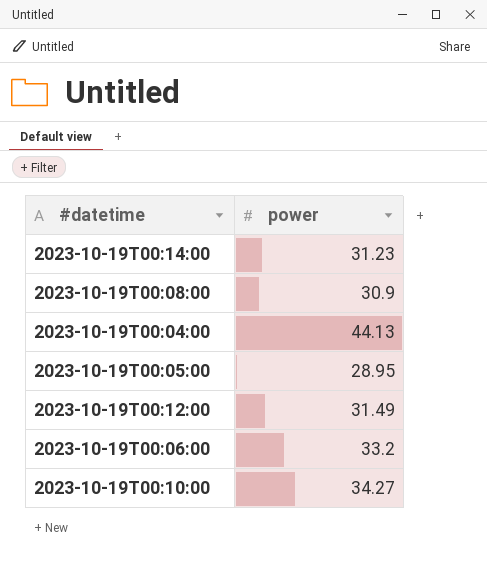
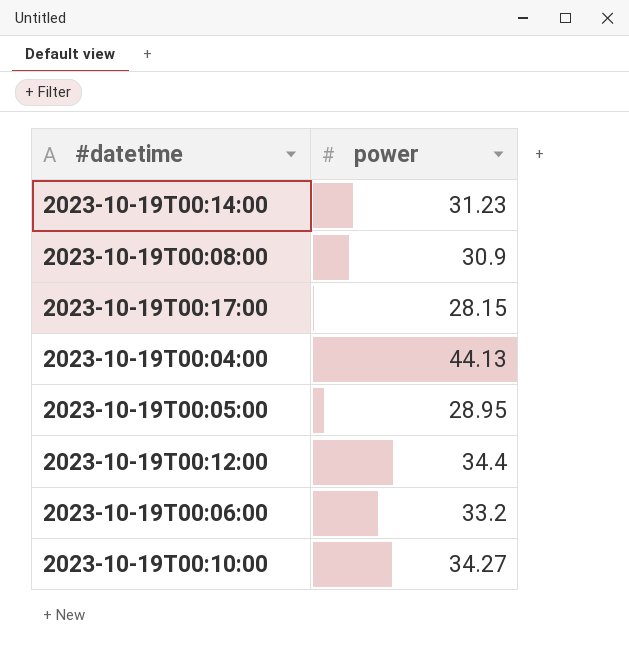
row 2023-10-19T00:17:00: none -> 28.15
2023-10-19T00:12:00 | power: 31.49 -> 34.4

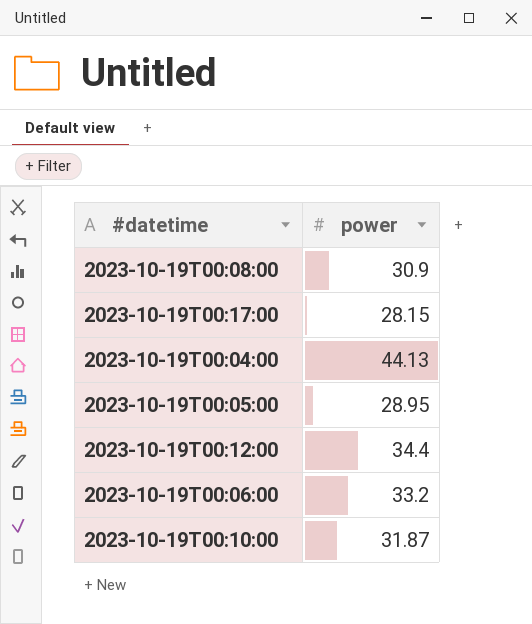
row 2023-10-19T00:14:00: 31.23 -> none
2023-10-19T00:10:00 | power: 34.27 -> 31.87

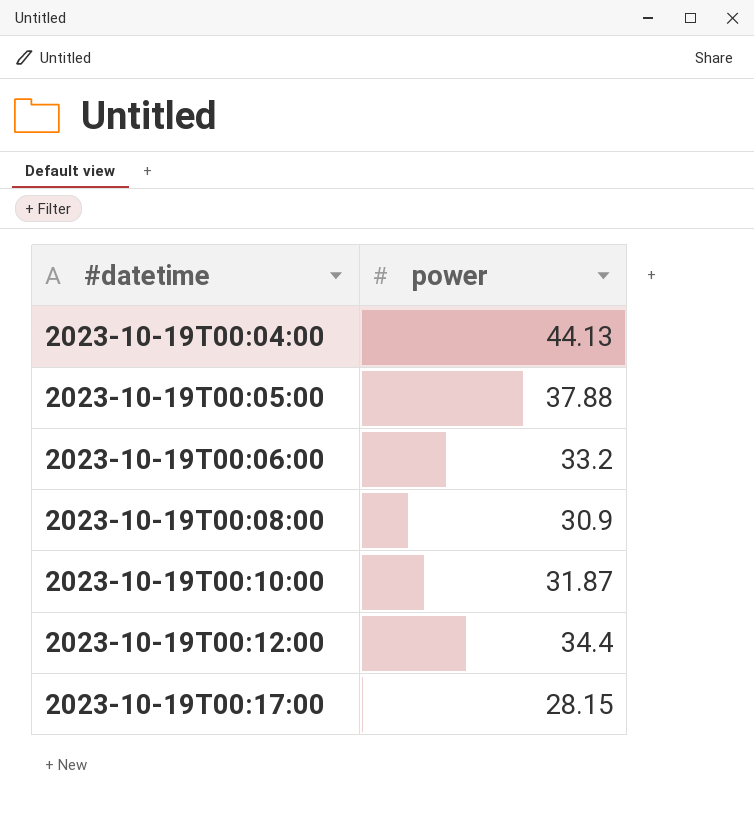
row order: none -> #datetime ascending
2023-10-19T00:05:00 | power: 28.95 -> 37.88

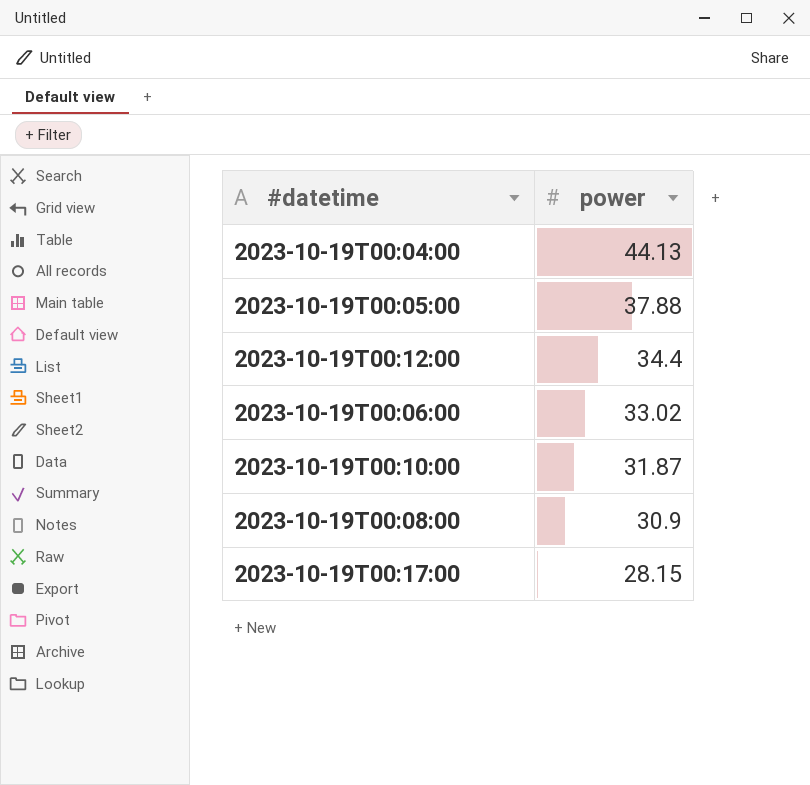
row order: #datetime ascending -> power descending
2023-10-19T00:06:00 | power: 33.2 -> 33.02

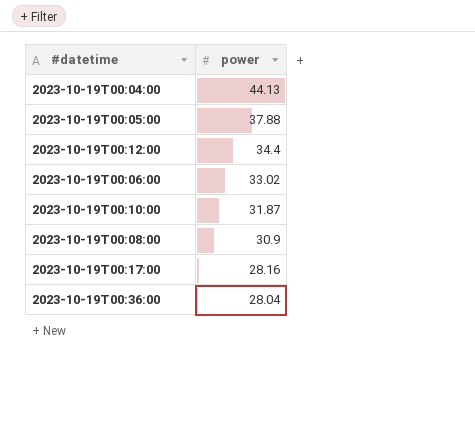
2023-10-19T00:17:00 | power: 28.15 -> 28.16
row 2023-10-19T00:36:00: none -> 28.04

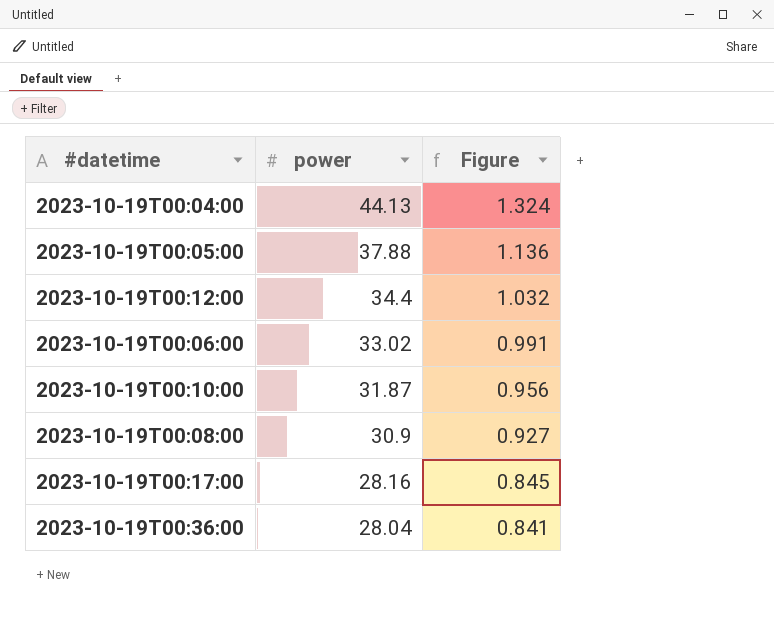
column Figure | formula: none -> [power] * 0.03

